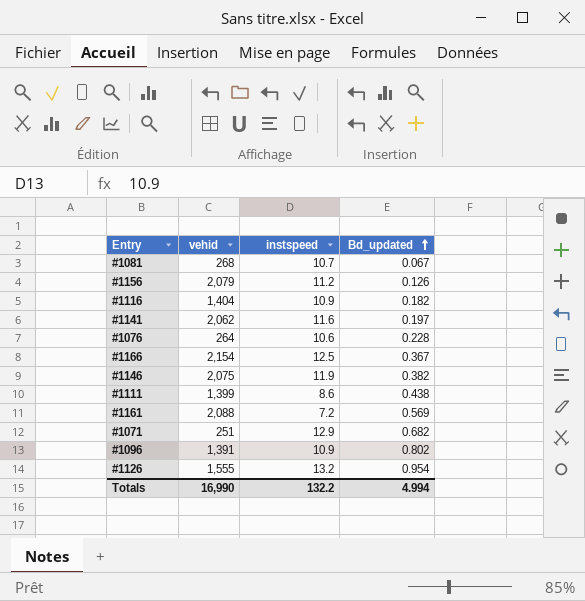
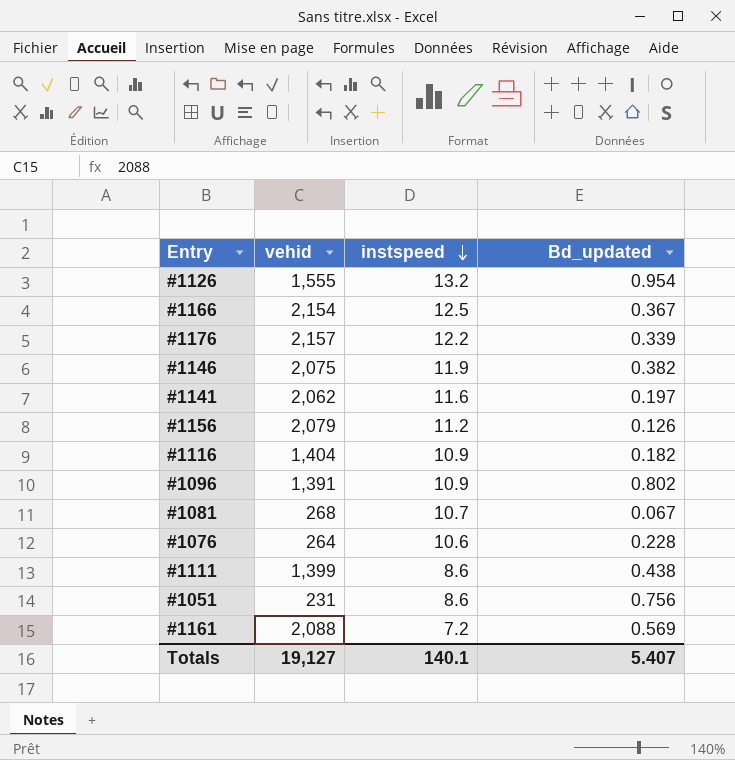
row order: Bd_updated ascending -> instspeed descending
row #1071: 251 | 12.9 | 0.682 -> none
row #1176: none -> 2,157 | 12.2 | 0.339
row #1051: none -> 231 | 8.6 | 0.756
Totals | vehid: 16,990 -> 19,127
Totals | instspeed: 132.2 -> 140.1
Totals | Bd_updated: 4.994 -> 5.407

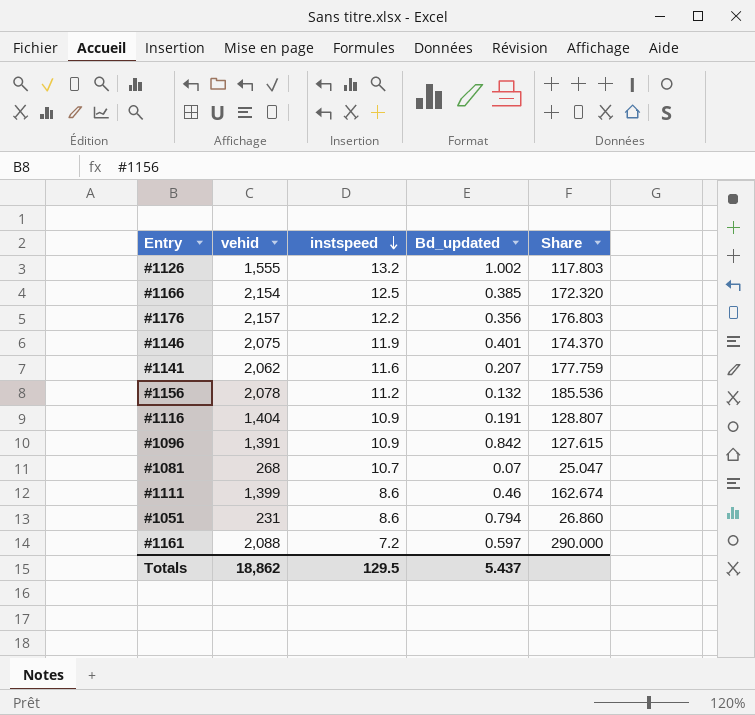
column Share | formula: none -> [vehid] / [instspeed]
row #1076: 264 | 10.6 | 0.228 -> none
#1126 | Bd_updated: 0.954 -> 1.002
#1166 | Bd_updated: 0.367 -> 0.385
#1176 | Bd_updated: 0.339 -> 0.356
#1146 | Bd_updated: 0.382 -> 0.401
#1141 | Bd_updated: 0.197 -> 0.207
#1156 | vehid: 2,079 -> 2,078
#1156 | Bd_updated: 0.126 -> 0.132
#1116 | Bd_updated: 0.182 -> 0.191
#1096 | Bd_updated: 0.802 -> 0.842
#1081 | Bd_updated: 0.067 -> 0.07
#1111 | Bd_updated: 0.438 -> 0.46
#1051 | Bd_updated: 0.756 -> 0.794
#1161 | Bd_updated: 0.569 -> 0.597
Totals | vehid: 19,127 -> 18,862
Totals | instspeed: 140.1 -> 129.5
Totals | Bd_updated: 5.407 -> 5.437

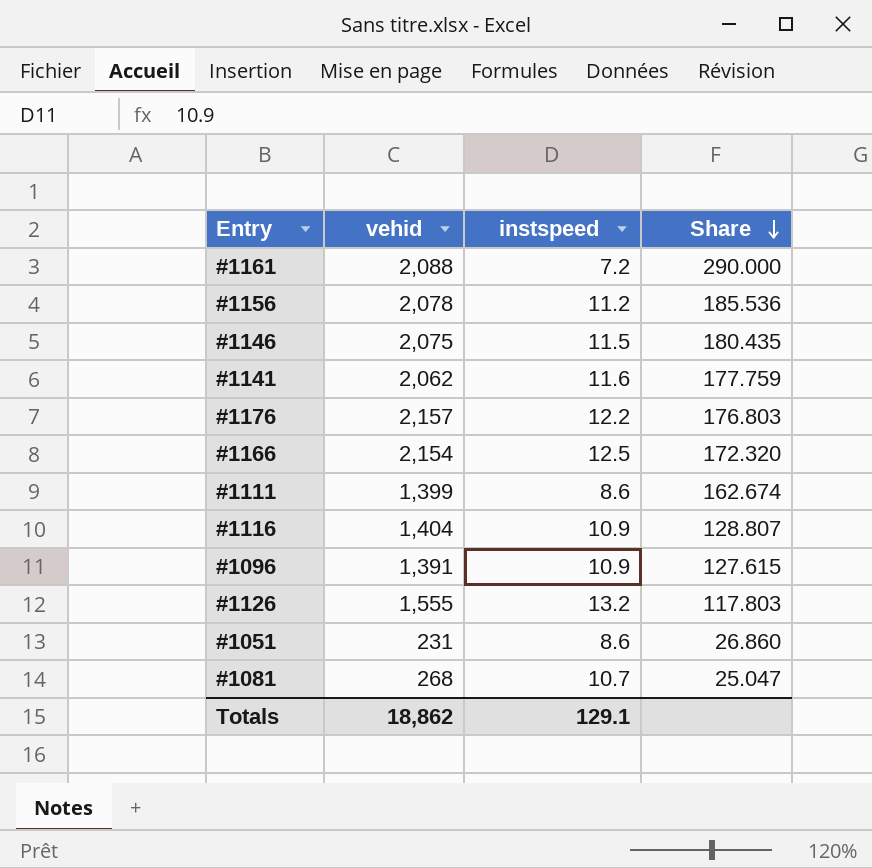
row order: instspeed descending -> Share descending
column Bd_updated | position: 4 -> none
#1146 | instspeed: 11.9 -> 11.5
#1146 | Share: 174.370 -> 180.435
Totals | instspeed: 129.5 -> 129.1

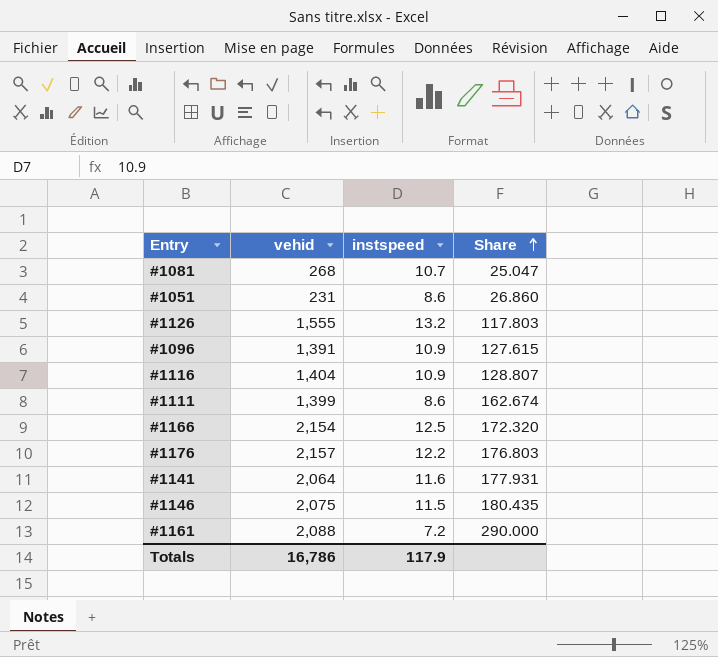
row order: Share descending -> Share ascending
row #1156: 2,078 | 11.2 | 185.536 -> none
#1141 | vehid: 2,062 -> 2,064
#1141 | Share: 177.759 -> 177.931
Totals | vehid: 18,862 -> 16,786
Totals | instspeed: 129.1 -> 117.9

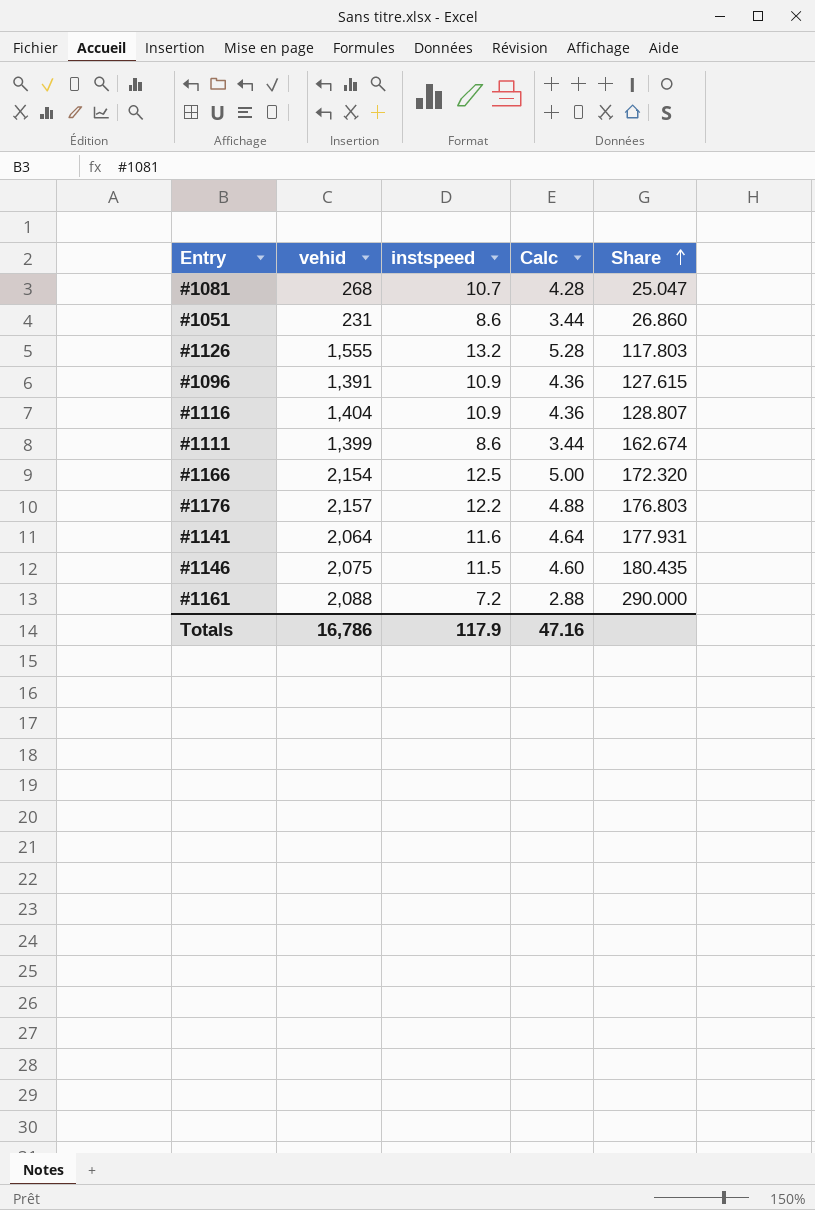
column Calc | formula: none -> [instspeed] * 0.4

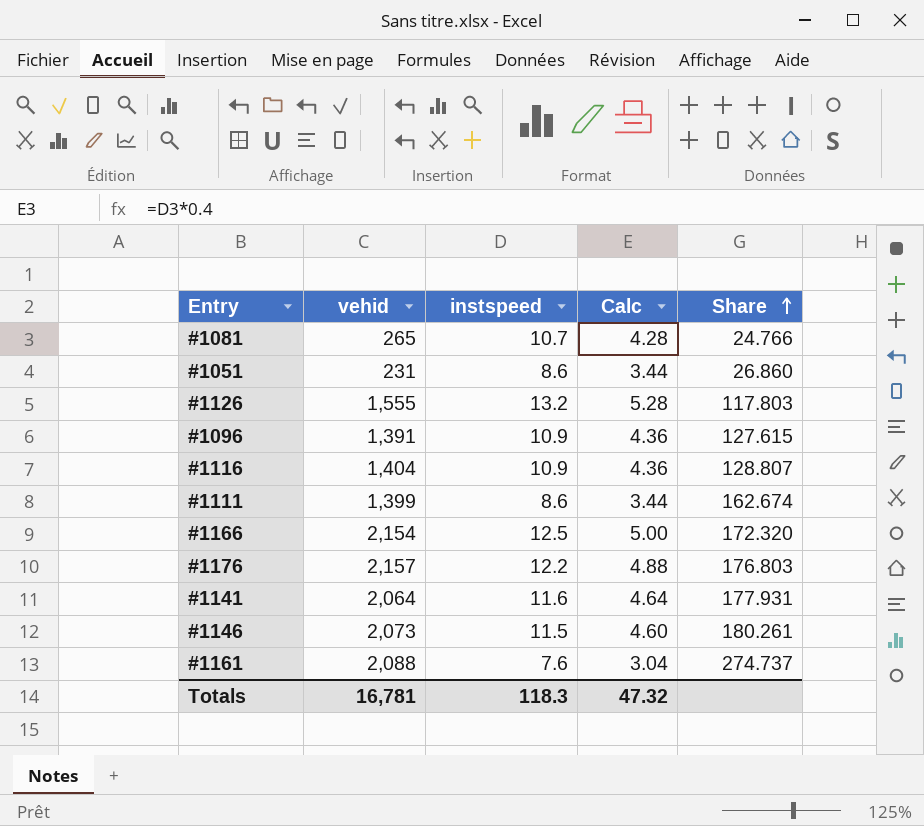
#1081 | vehid: 268 -> 265
#1081 | Share: 25.047 -> 24.766
#1146 | vehid: 2,075 -> 2,073
#1146 | Share: 180.435 -> 180.261
#1161 | instspeed: 7.2 -> 7.6
#1161 | Calc: 2.88 -> 3.04
#1161 | Share: 290.000 -> 274.737
Totals | vehid: 16,786 -> 16,781
Totals | instspeed: 117.9 -> 118.3
Totals | Calc: 47.16 -> 47.32

